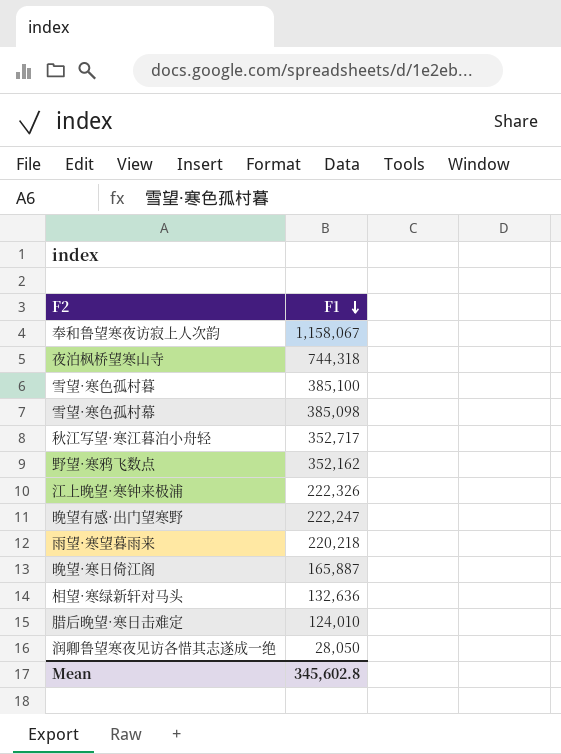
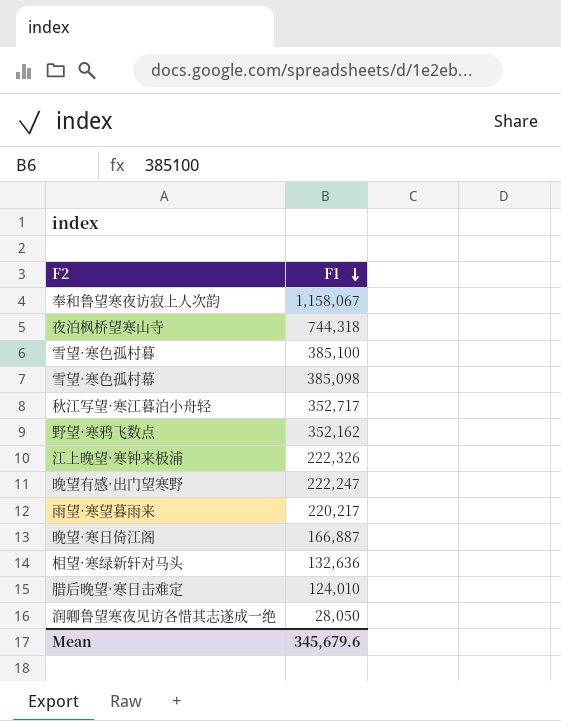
雨望·寒望暮雨来 | F1: 220,218 -> 220,217
晚望·寒日倚江阁 | F1: 165,887 -> 166,887
Mean | F1: 345,602.8 -> 345,679.6

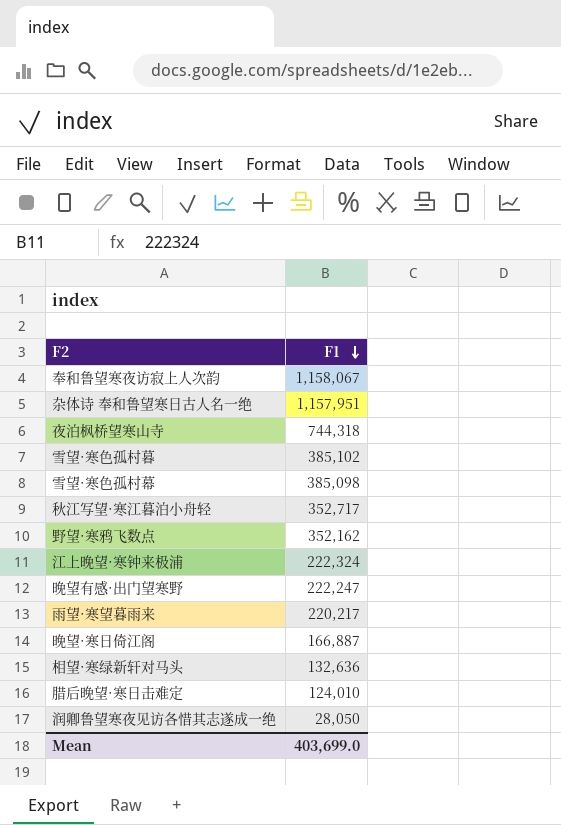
row 杂体诗 奉和鲁望寒日古人名一绝: none -> 1,157,951
雪望·寒色孤村暮 | F1: 385,100 -> 385,102
江上晚望·寒钟来极浦 | F1: 222,326 -> 222,324
Mean | F1: 345,679.6 -> 403,699.0

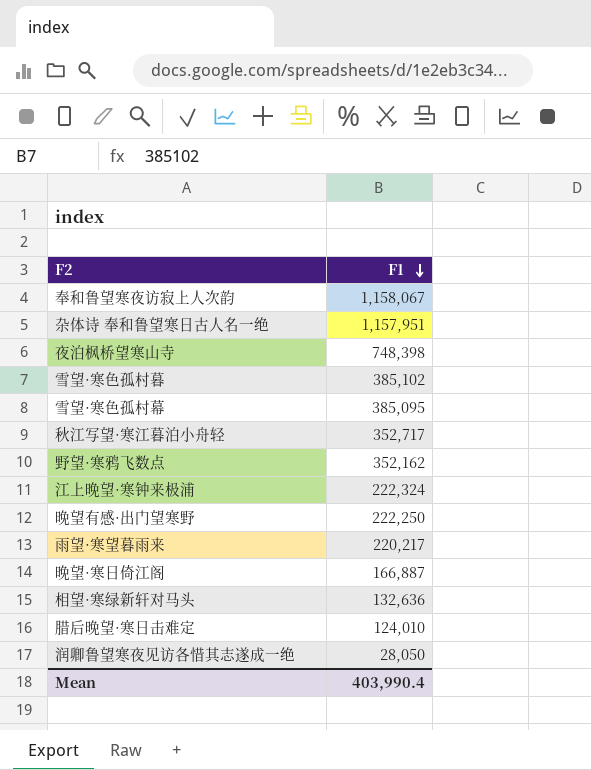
夜泊枫桥望寒山寺 | F1: 744,318 -> 748,398
雪望·寒色孤村幕 | F1: 385,098 -> 385,095
晚望有感·出门望寒野 | F1: 222,247 -> 222,250
Mean | F1: 403,699.0 -> 403,990.4

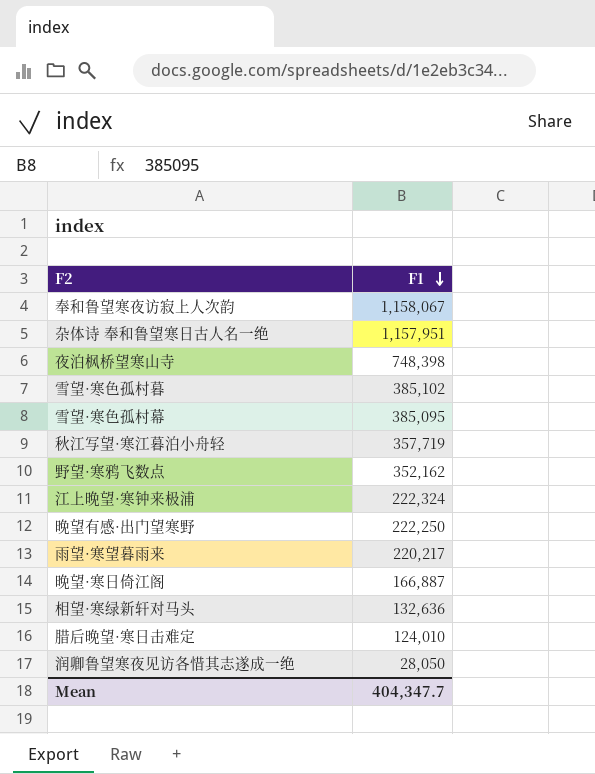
秋江写望·寒江暮泊小舟轻 | F1: 352,717 -> 357,719
Mean | F1: 403,990.4 -> 404,347.7

